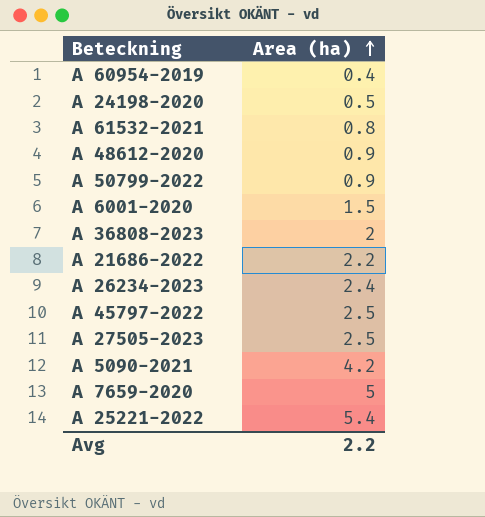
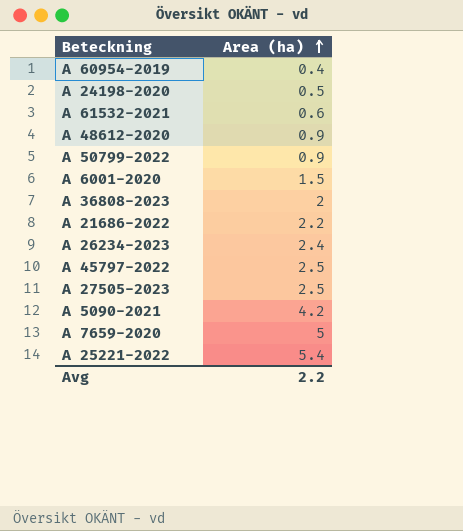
A 61532-2021 | Area (ha): 0.8 -> 0.6

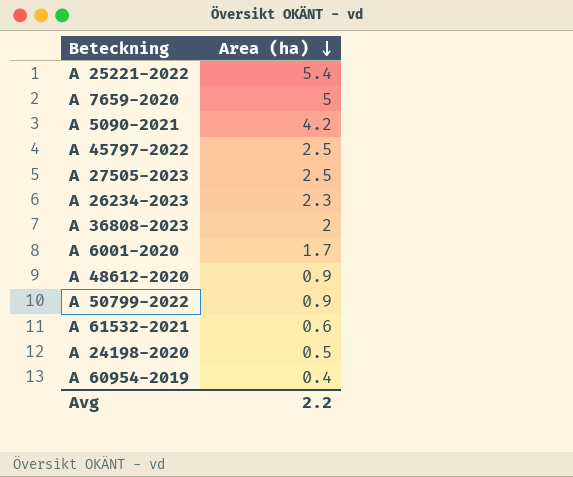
row order: Area (ha) ascending -> Area (ha) descending
row A 21686-2022: 2.2 -> none
A 26234-2023 | Area (ha): 2.4 -> 2.3
A 6001-2020 | Area (ha): 1.5 -> 1.7

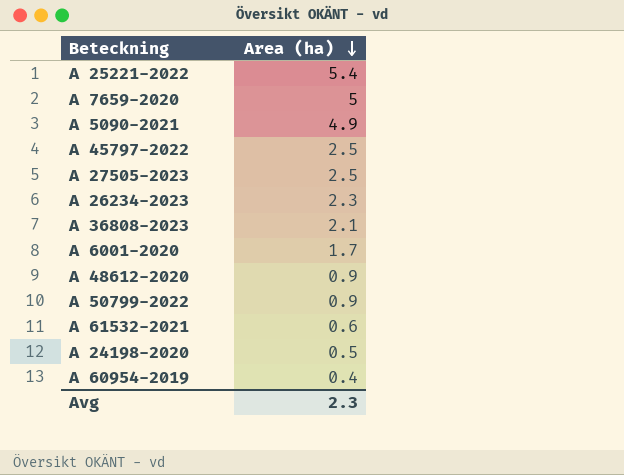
A 5090-2021 | Area (ha): 4.2 -> 4.9
A 36808-2023 | Area (ha): 2 -> 2.1
Avg | Area (ha): 2.2 -> 2.3

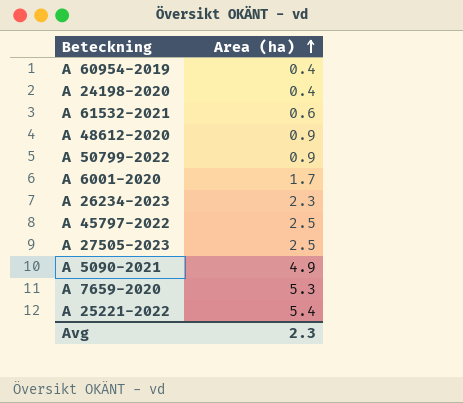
row order: Area (ha) descending -> Area (ha) ascending
row A 36808-2023: 2.1 -> none
A 24198-2020 | Area (ha): 0.5 -> 0.4
A 7659-2020 | Area (ha): 5 -> 5.3

